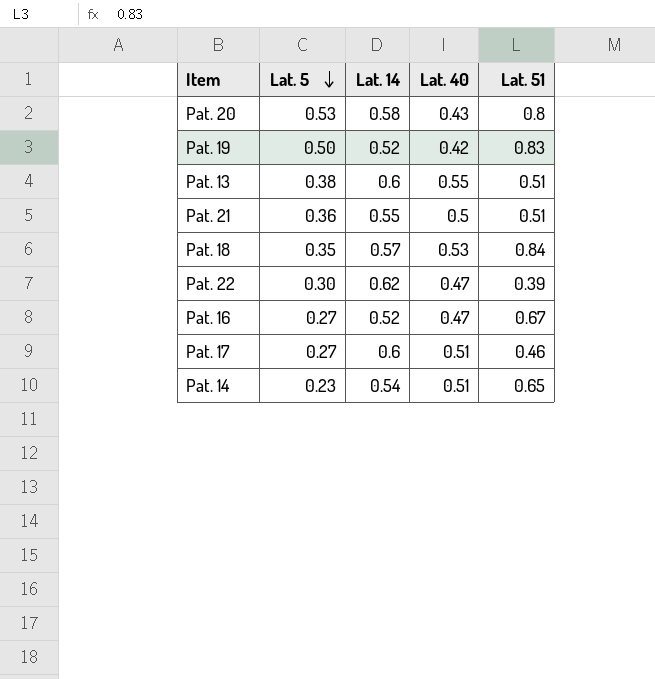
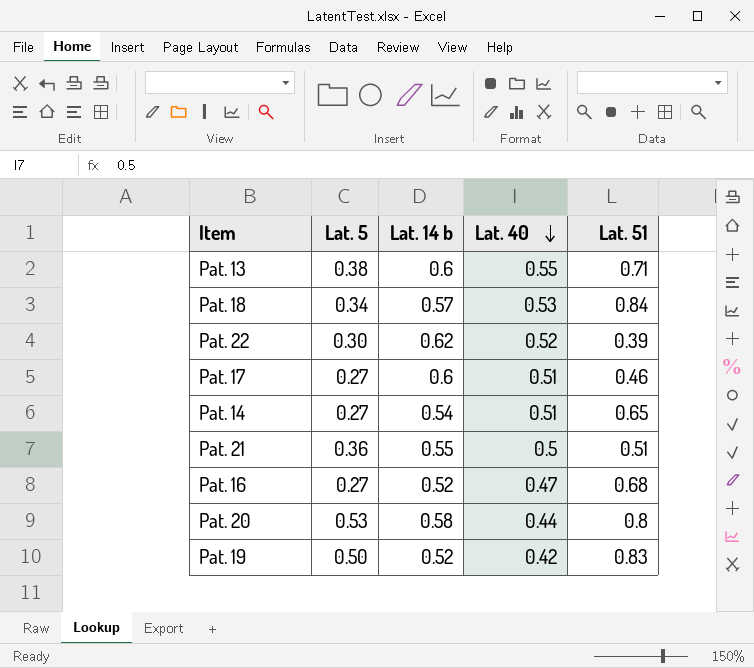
row order: Lat. 5 descending -> Lat. 40 descending
column name: Lat. 14 -> Lat. 14 b
Pat. 13 | Lat. 51: 0.51 -> 0.71
Pat. 18 | Lat. 5: 0.35 -> 0.34
Pat. 22 | Lat. 40: 0.47 -> 0.52
Pat. 14 | Lat. 5: 0.23 -> 0.27
Pat. 16 | Lat. 51: 0.67 -> 0.68
Pat. 20 | Lat. 40: 0.43 -> 0.44

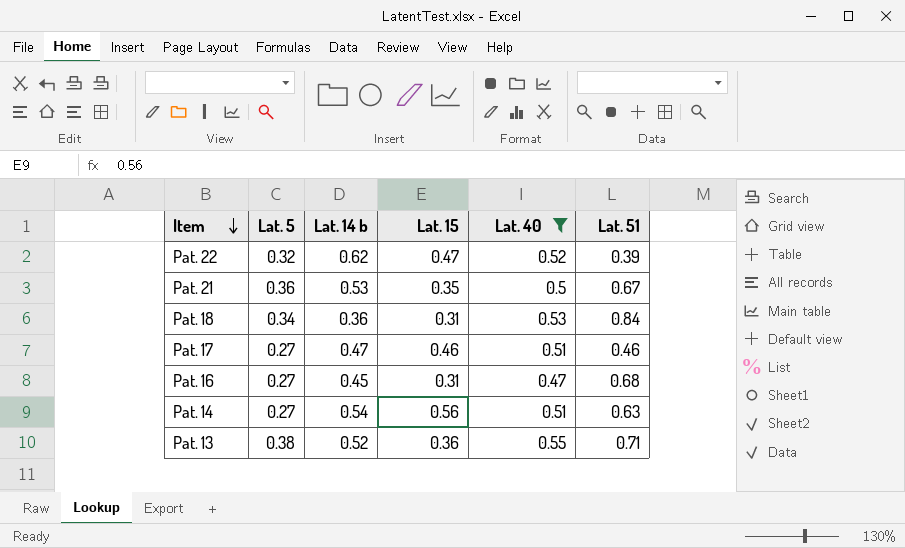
filter: none -> Lat. 40 >= 0.47
row order: Lat. 40 descending -> Item descending
column Lat. 15 | position: none -> 4
Pat. 22 | Lat. 5: 0.30 -> 0.32
Pat. 21 | Lat. 14 b: 0.55 -> 0.53
Pat. 21 | Lat. 51: 0.51 -> 0.67
Pat. 18 | Lat. 14 b: 0.57 -> 0.36
Pat. 17 | Lat. 14 b: 0.6 -> 0.47
Pat. 16 | Lat. 14 b: 0.52 -> 0.45
Pat. 14 | Lat. 51: 0.65 -> 0.63
Pat. 13 | Lat. 14 b: 0.6 -> 0.52

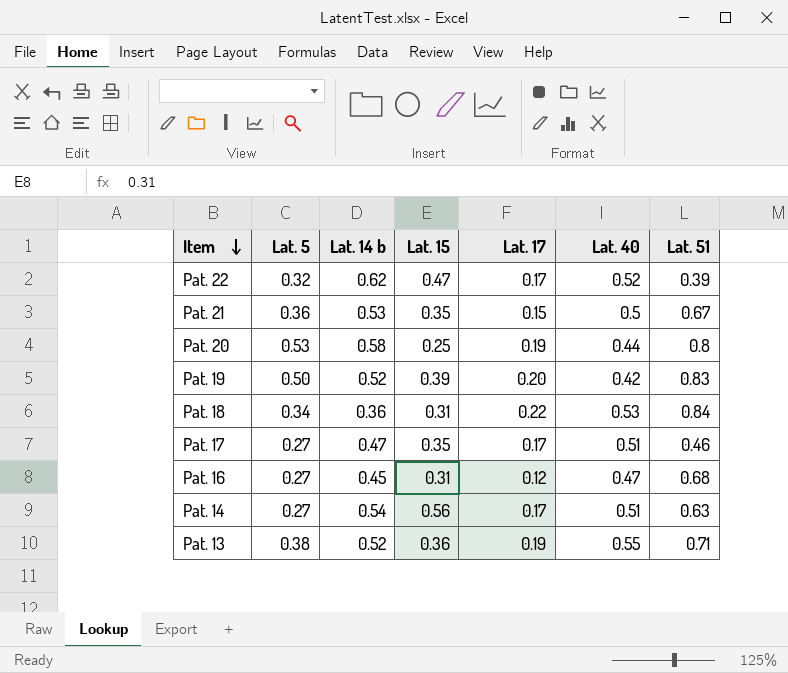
filter: Lat. 40 >= 0.47 -> none
column Lat. 17 | position: none -> 5
Pat. 17 | Lat. 15: 0.46 -> 0.35

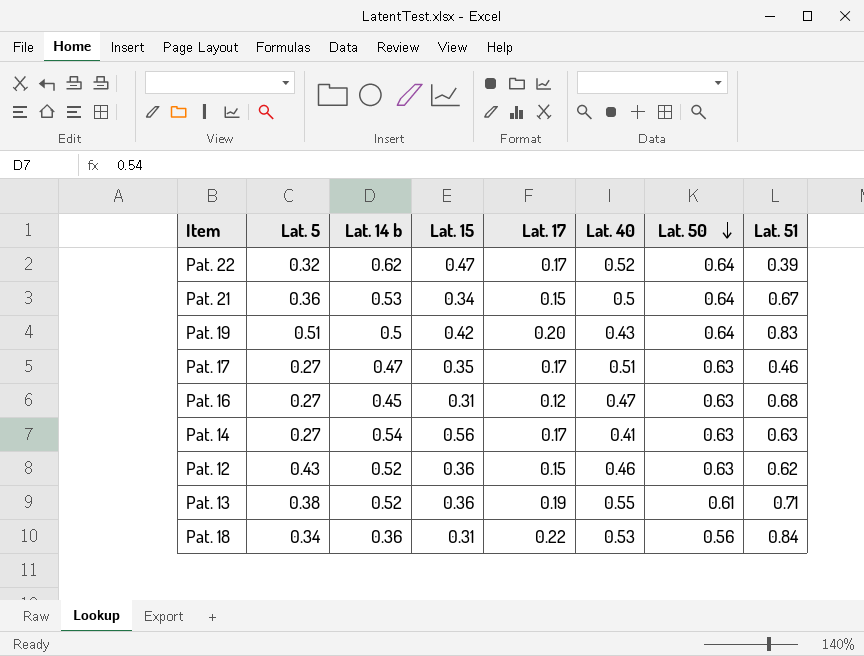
row order: Item descending -> Lat. 50 descending
column Lat. 50 | position: none -> 7
row Pat. 20: 0.53 | 0.58 | 0.25 | 0.19 | 0.44 | 0.8 -> none
Pat. 21 | Lat. 15: 0.35 -> 0.34
Pat. 19 | Lat. 5: 0.50 -> 0.51
Pat. 19 | Lat. 14 b: 0.52 -> 0.5
Pat. 19 | Lat. 15: 0.39 -> 0.42
Pat. 19 | Lat. 40: 0.42 -> 0.43
Pat. 14 | Lat. 40: 0.51 -> 0.41
row Pat. 12: none -> 0.43 | 0.52 | 0.36 | 0.15 | 0.46 | 0.63 | 0.62

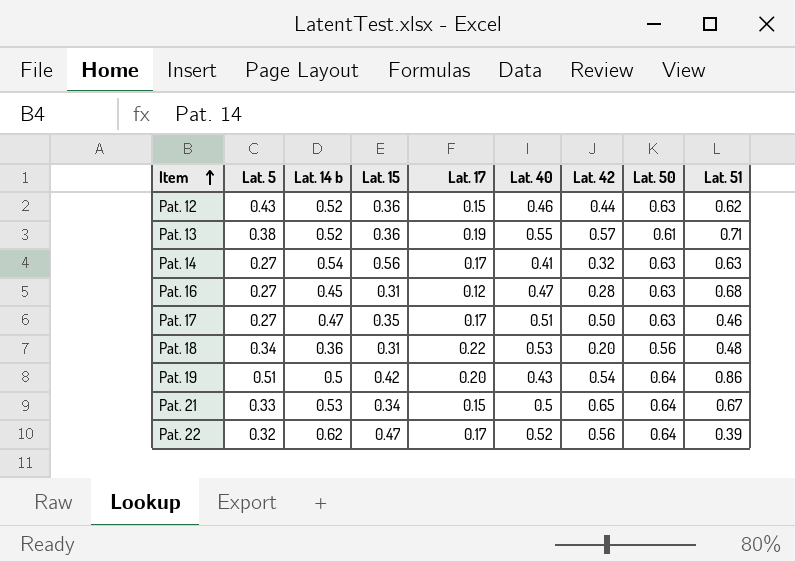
row order: Lat. 50 descending -> Item ascending
column Lat. 42 | position: none -> 7
Pat. 18 | Lat. 51: 0.84 -> 0.48
Pat. 19 | Lat. 51: 0.83 -> 0.86
Pat. 21 | Lat. 5: 0.36 -> 0.33

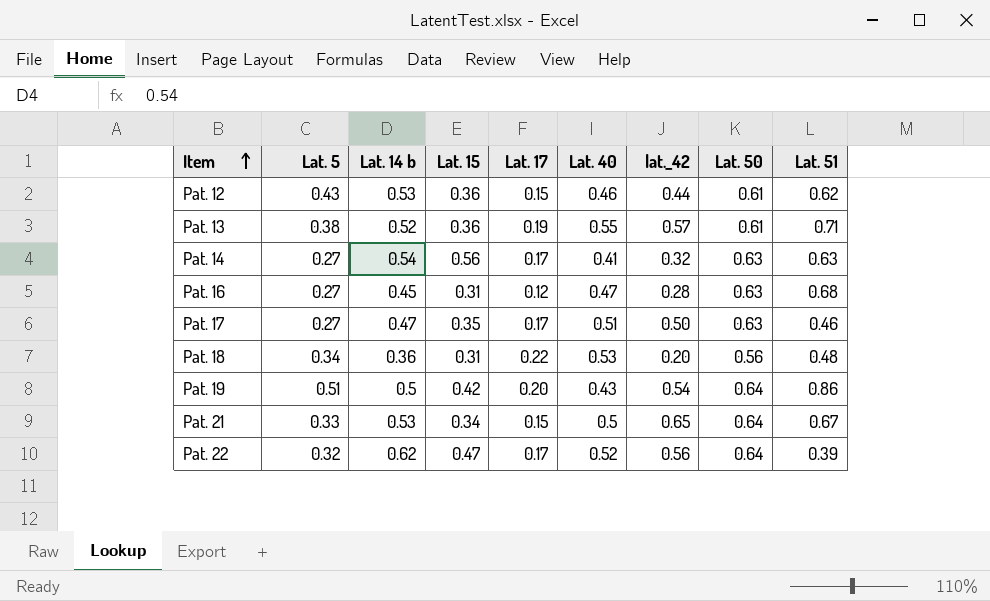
column name: Lat. 42 -> lat._42
Pat. 12 | Lat. 14 b: 0.52 -> 0.53
Pat. 12 | Lat. 50: 0.63 -> 0.61

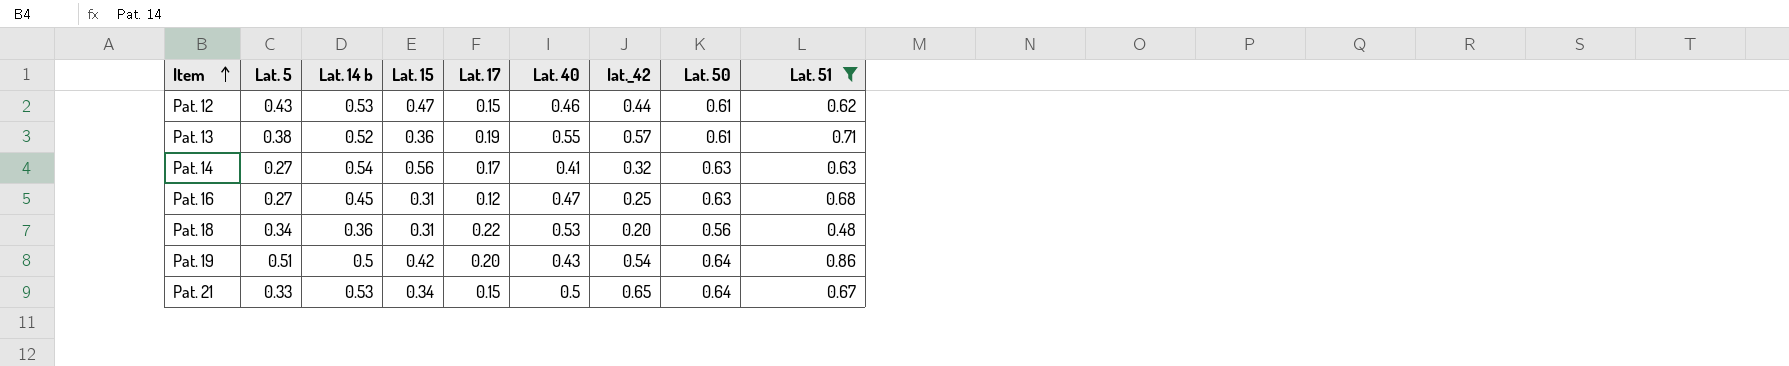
filter: none -> Lat. 51 >= 0.48
Pat. 12 | Lat. 15: 0.36 -> 0.47
Pat. 16 | lat._42: 0.28 -> 0.25

